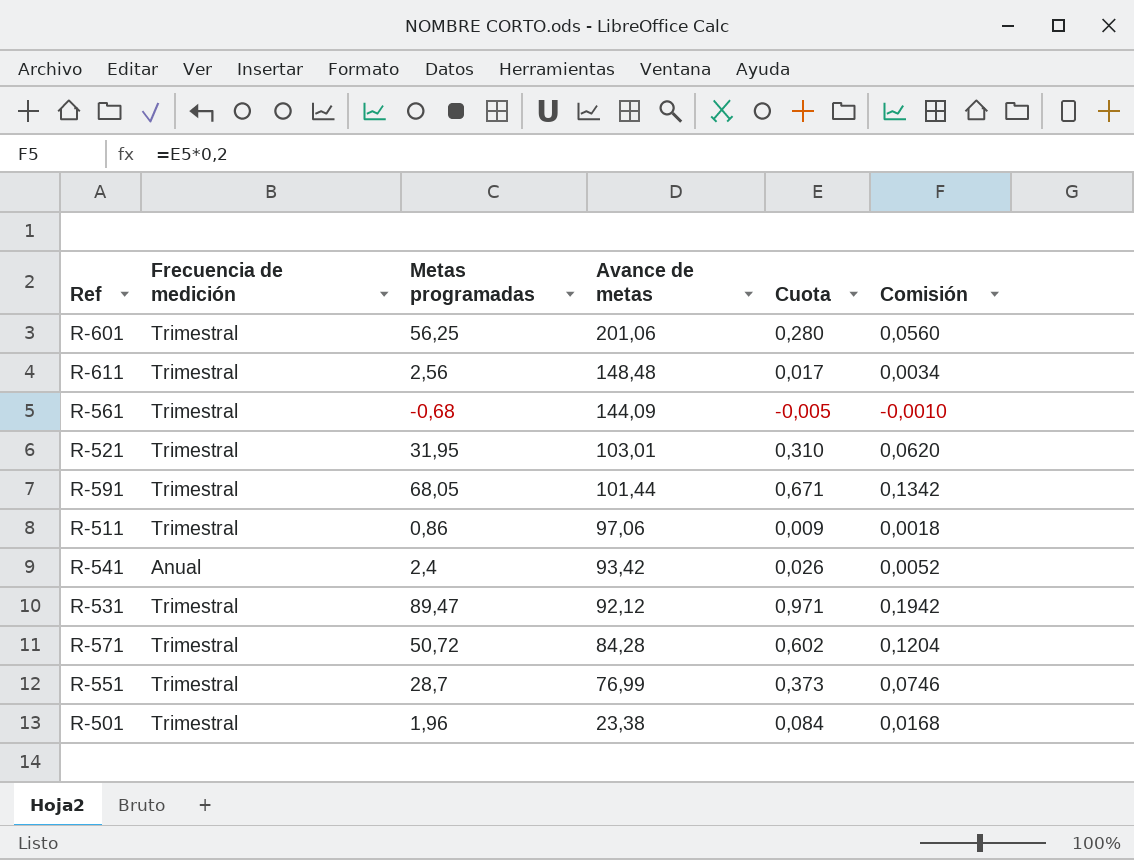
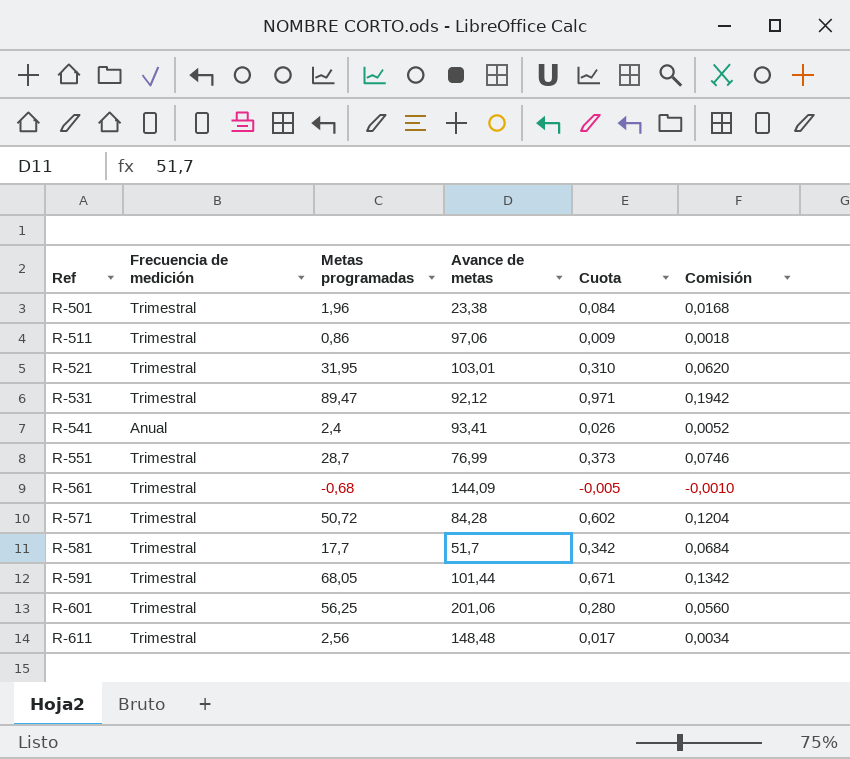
row order: Avance de metas descending -> Ref ascending
R-541 | Avance de metas: 93,42 -> 93,41
row R-581: none -> Trimestral | 17,7 | 51,7 | 0,342 | 0,0684

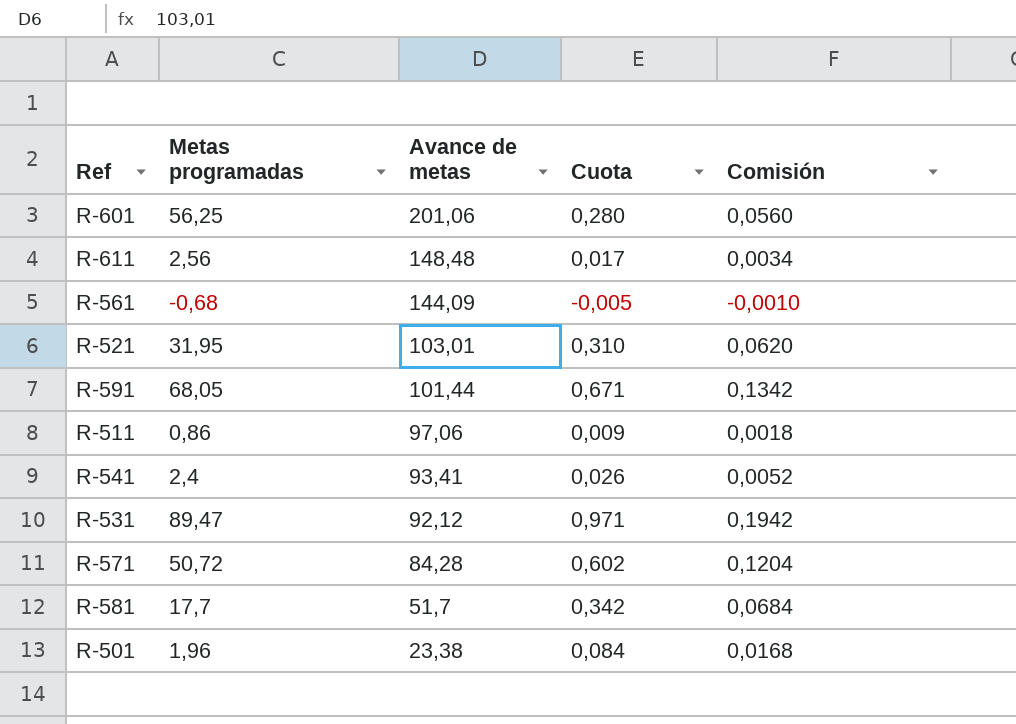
row order: Ref ascending -> Avance de metas descending
column Frecuencia de medición | position: 2 -> none
row R-551: Trimestral | 28,7 | 76,99 | 0,373 | 0,0746 -> none

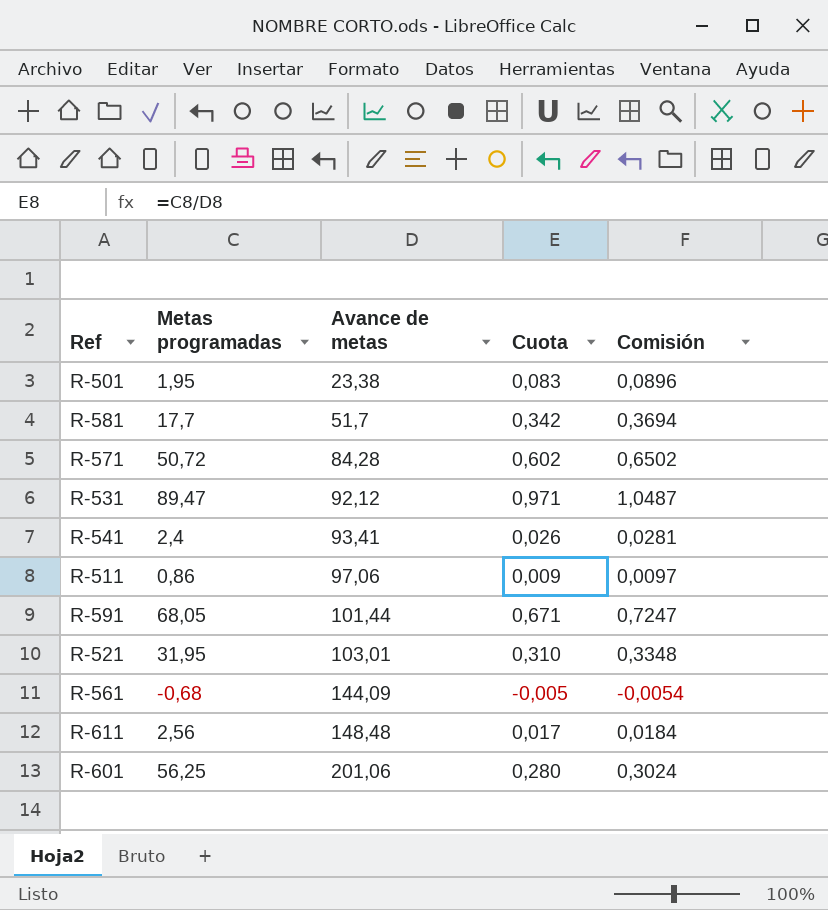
row order: Avance de metas descending -> Avance de metas ascending
column Comisión | formula: [Cuota] * 0,2 -> [Cuota] * 1,08
R-501 | Metas programadas: 1,96 -> 1,95
R-501 | Cuota: 0,084 -> 0,083

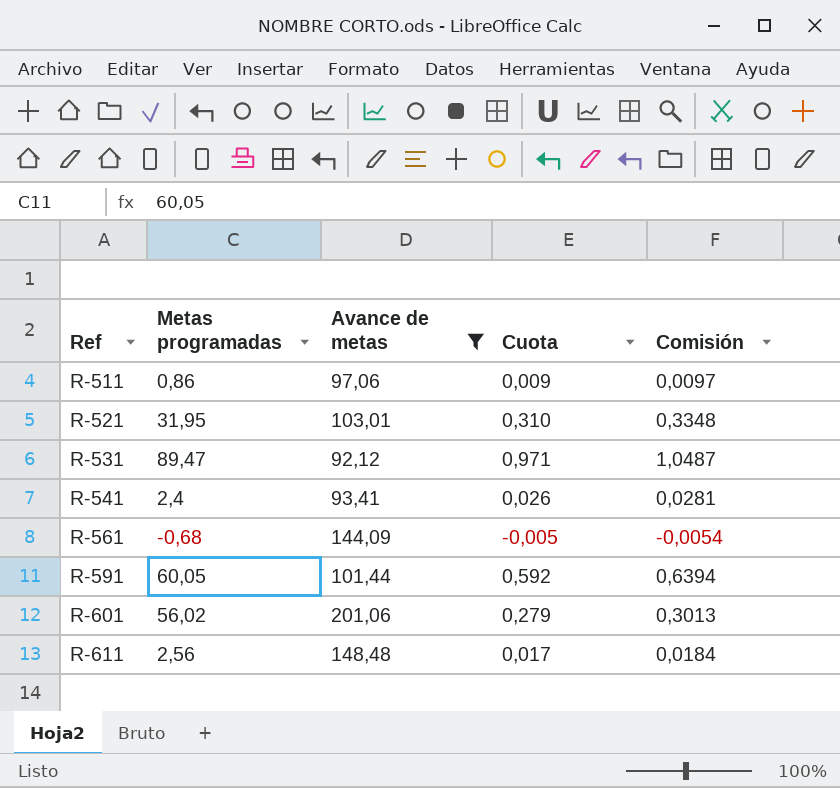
filter: none -> Avance de metas >= 92,12
row order: Avance de metas ascending -> Ref ascending
R-591 | Metas programadas: 68,05 -> 60,05
R-591 | Cuota: 0,671 -> 0,592
R-591 | Comisión: 0,7247 -> 0,6394
R-601 | Metas programadas: 56,25 -> 56,02
R-601 | Cuota: 0,280 -> 0,279
R-601 | Comisión: 0,3024 -> 0,3013

